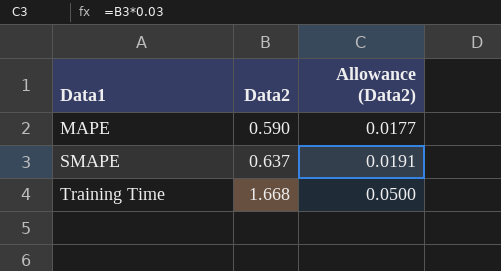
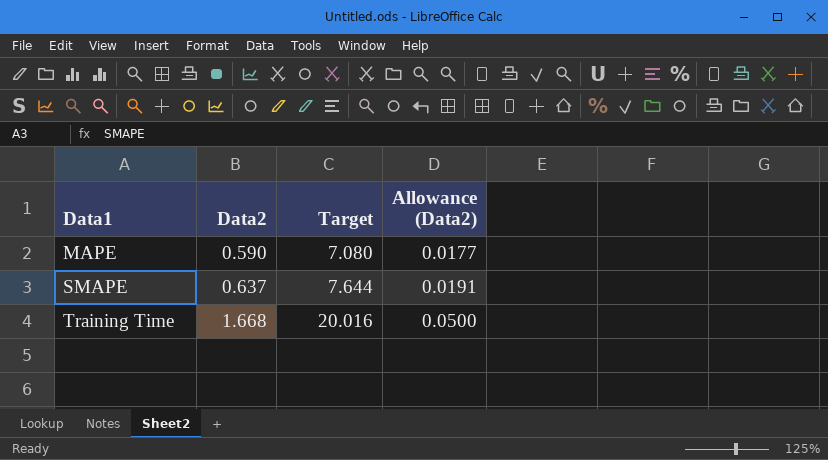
column Target | formula: none -> [Data2] * 12

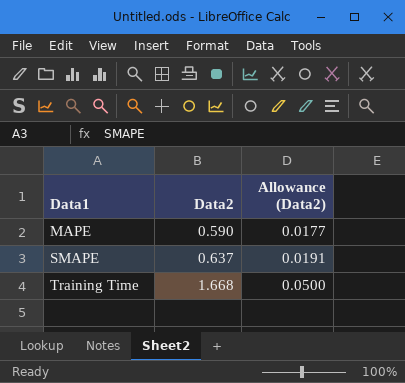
column Target | formula: [Data2] * 12 -> none

